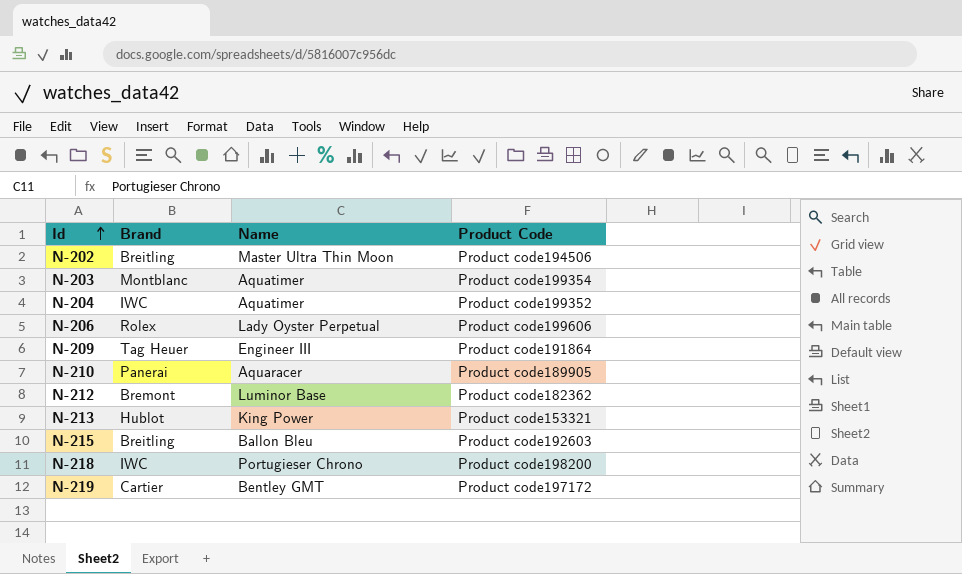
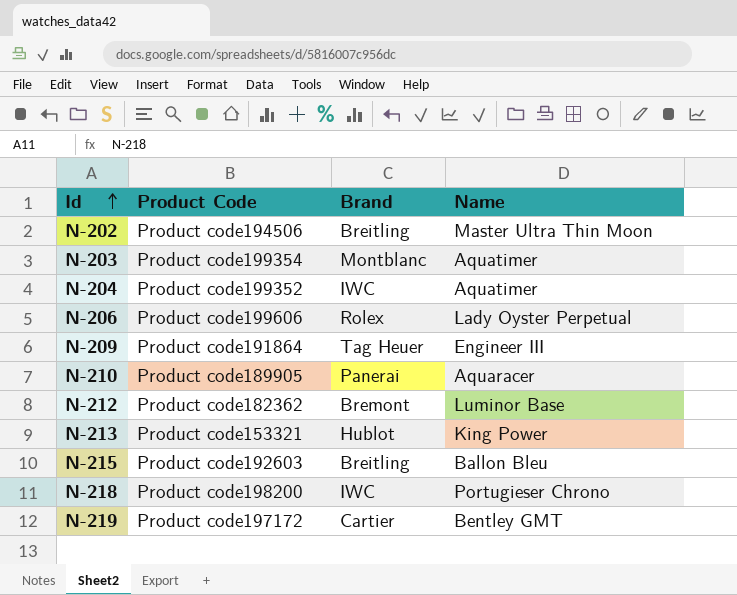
column Product Code | position: 4 -> 2

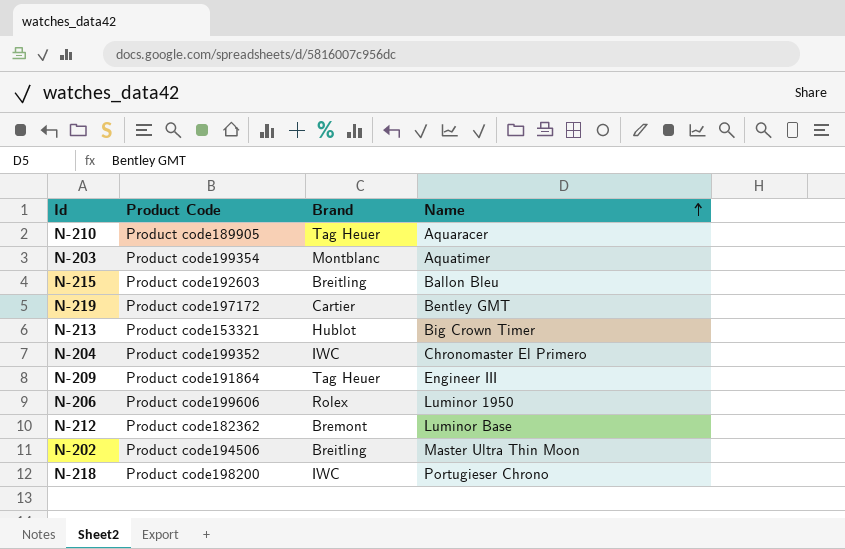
row order: Id ascending -> Name ascending
N-210 | Brand: Panerai -> Tag Heuer
N-213 | Name: King Power -> Big Crown Timer
N-204 | Name: Aquatimer -> Chronomaster El Primero
N-206 | Name: Lady Oyster Perpetual -> Luminor 1950

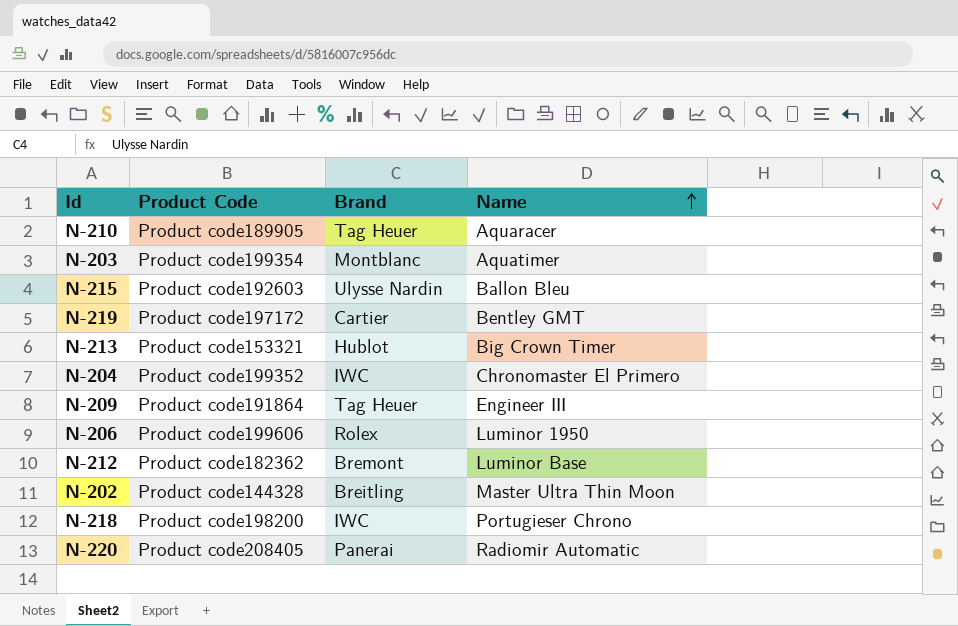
N-215 | Brand: Breitling -> Ulysse Nardin
N-202 | Product Code: Product code194506 -> Product code144328
row N-220: none -> Product code208405 | Panerai | Radiomir Automatic

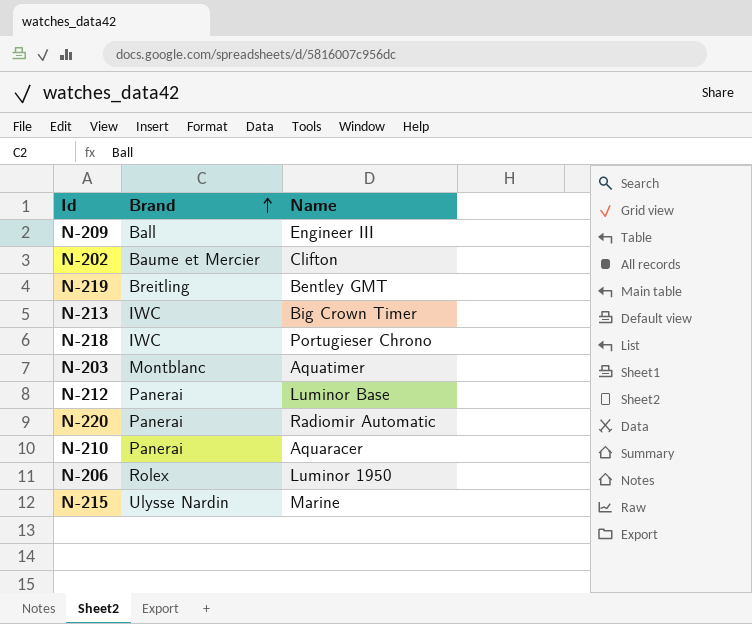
row order: Name ascending -> Brand ascending
column Product Code | position: 2 -> none
row N-204: Product code199352 | IWC | Chronomaster El Primero -> none
N-209 | Brand: Tag Heuer -> Ball
N-202 | Brand: Breitling -> Baume et Mercier
N-202 | Name: Master Ultra Thin Moon -> Clifton
N-219 | Brand: Cartier -> Breitling
N-213 | Brand: Hublot -> IWC
N-212 | Brand: Bremont -> Panerai
N-210 | Brand: Tag Heuer -> Panerai
N-215 | Name: Ballon Bleu -> Marine

